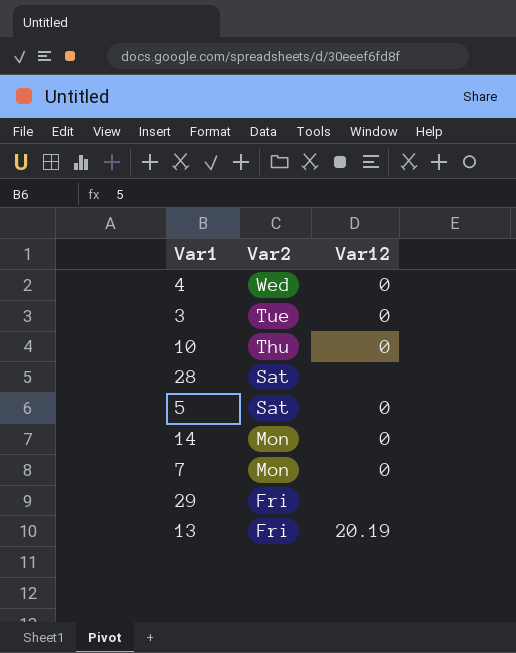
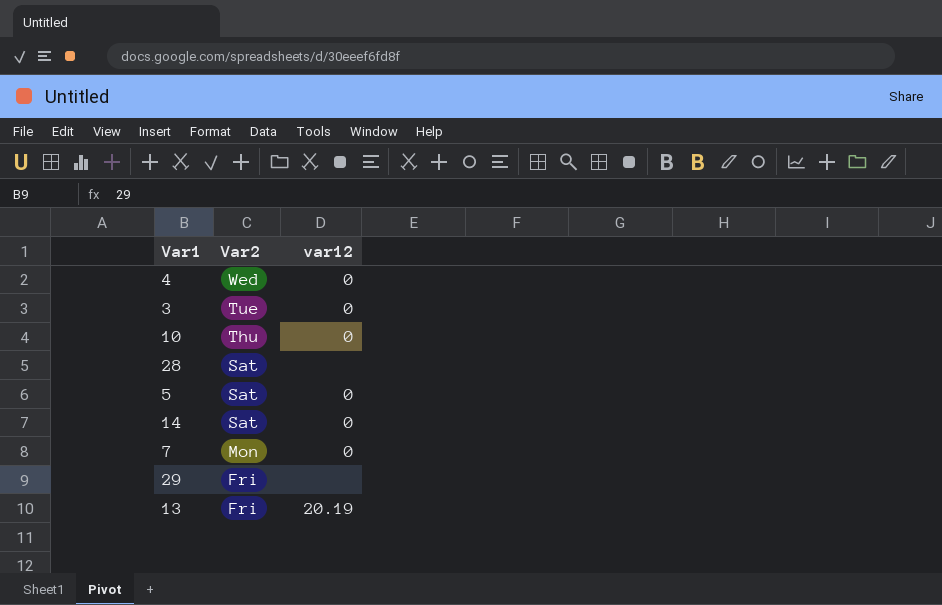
column name: Var12 -> var12
14 | Var2: Mon -> Sat

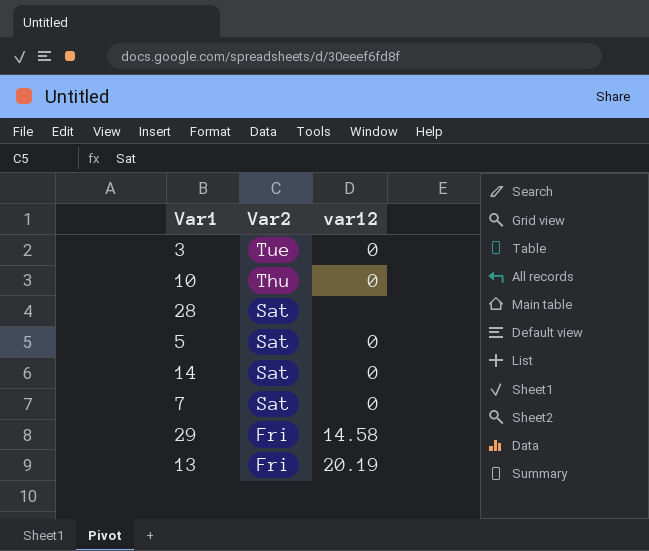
row 4: Wed | 0 -> none
7 | Var2: Mon -> Sat
29 | var12: none -> 14.58

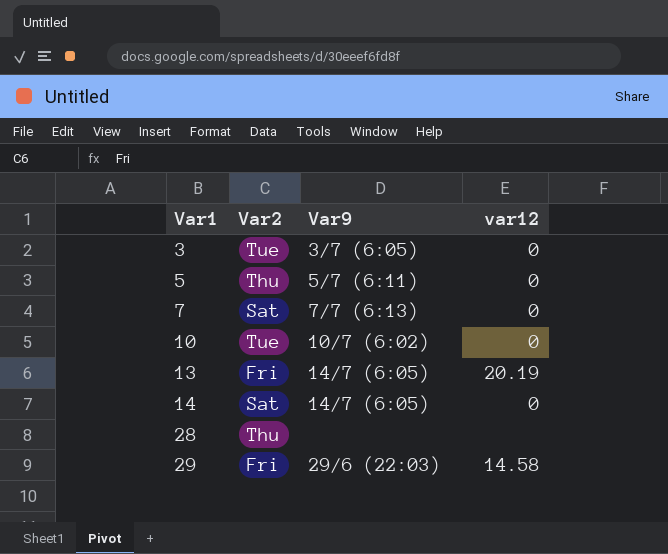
row order: Var2 descending -> Var1 ascending
column Var9 | position: none -> 3
5 | Var2: Sat -> Thu
10 | Var2: Thu -> Tue
28 | Var2: Sat -> Thu

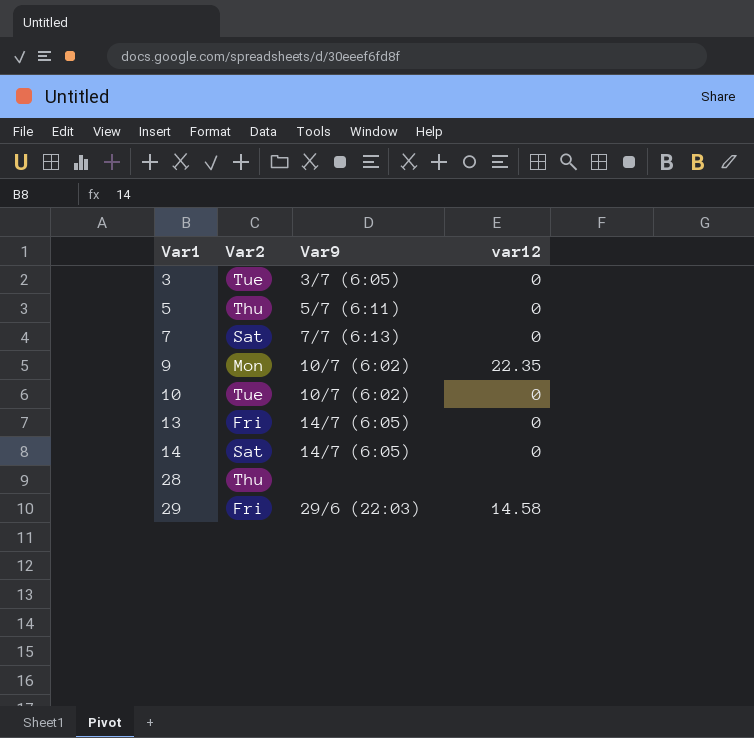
row 9: none -> Mon | 10/7 (6:02) | 22.35
13 | var12: 20.19 -> 0

